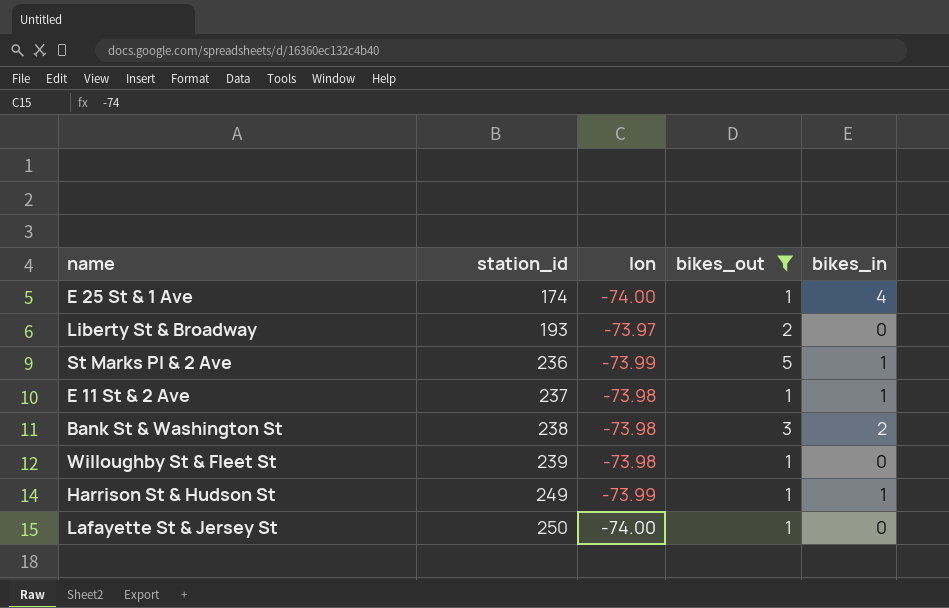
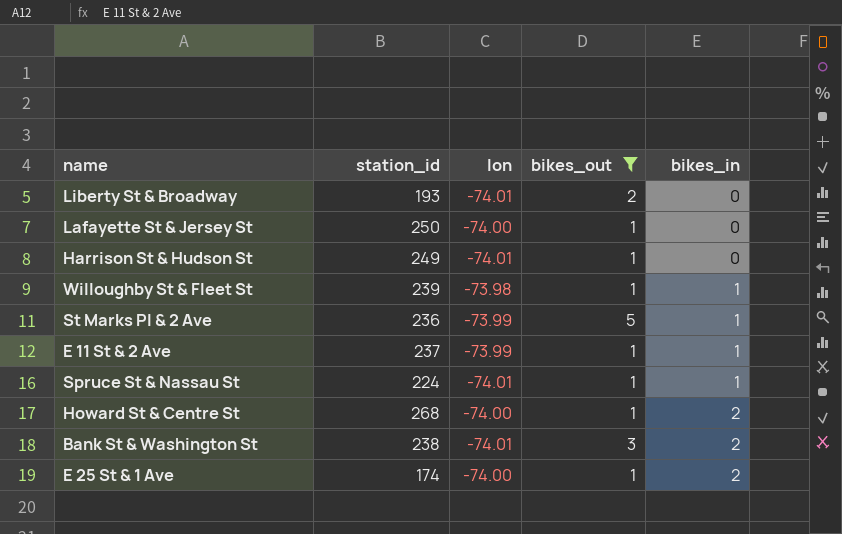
row order: station_id ascending -> bikes_in ascending
Liberty St & Broadway | lon: -73.97 -> -74.01
Harrison St & Hudson St | lon: -73.99 -> -74.01
Harrison St & Hudson St | bikes_in: 1 -> 0
Willoughby St & Fleet St | bikes_in: 0 -> 1
E 11 St & 2 Ave | lon: -73.98 -> -73.99
row Spruce St & Nassau St: none -> 224 | -74.01 | 1 | 1
row Howard St & Centre St: none -> 268 | -74.00 | 1 | 2
Bank St & Washington St | lon: -73.98 -> -74.01
E 25 St & 1 Ave | bikes_in: 4 -> 2

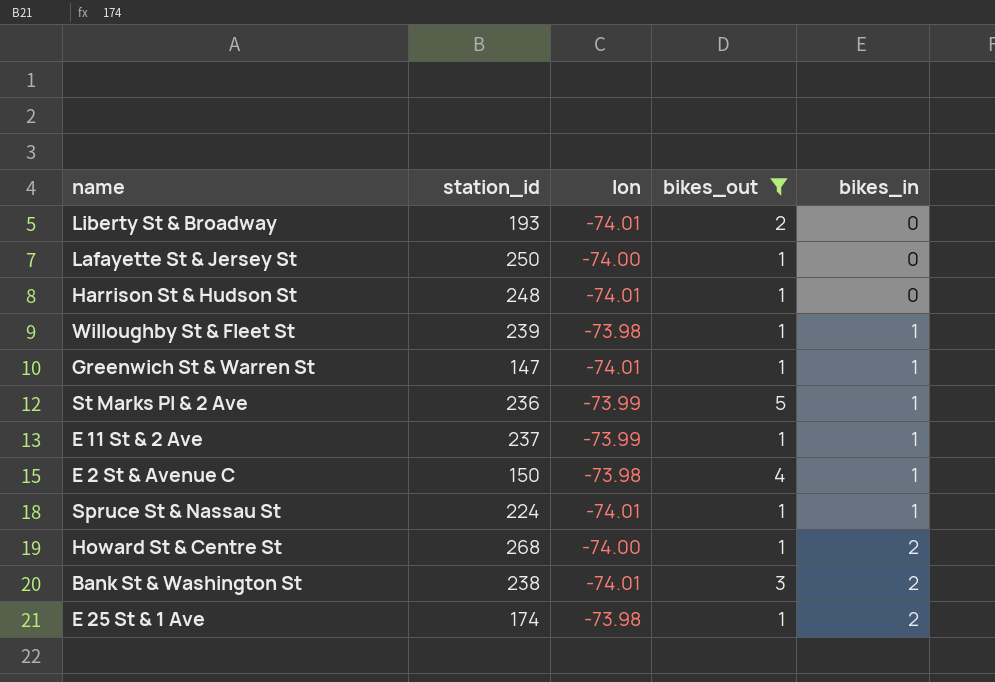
Harrison St & Hudson St | station_id: 249 -> 248
row Greenwich St & Warren St: none -> 147 | -74.01 | 1 | 1
row E 2 St & Avenue C: none -> 150 | -73.98 | 4 | 1
E 25 St & 1 Ave | lon: -74.00 -> -73.98

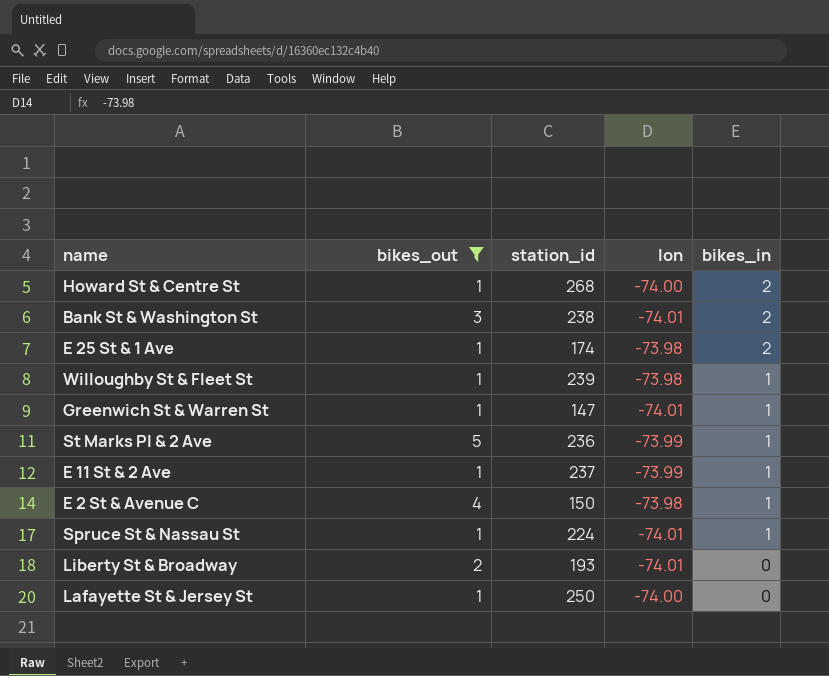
row order: bikes_in ascending -> bikes_in descending
column bikes_out | position: 4 -> 2
row Harrison St & Hudson St: 248 | -74.01 | 1 | 0 -> none

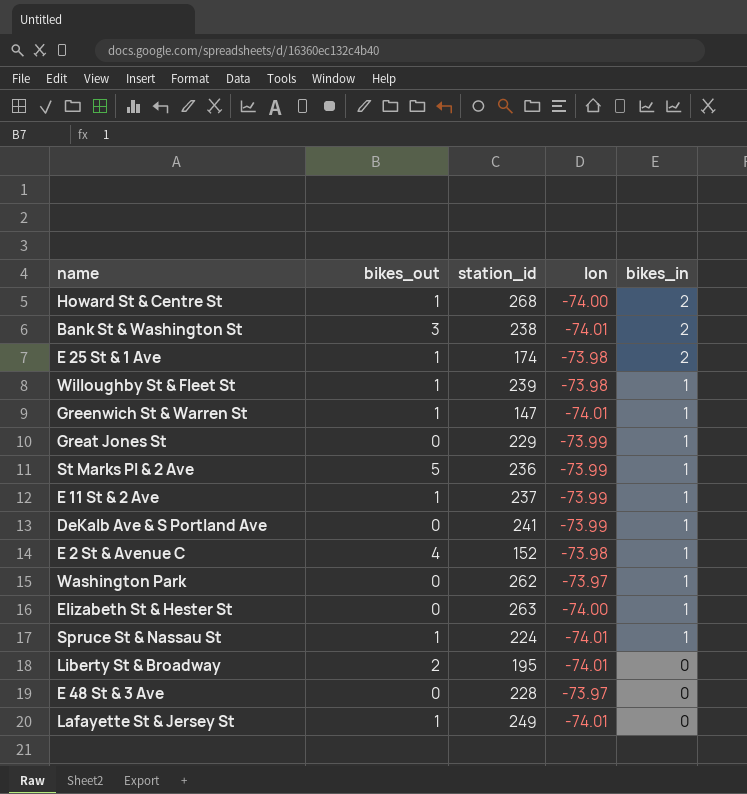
filter: bikes_out != 0 -> none
E 2 St & Avenue C | station_id: 150 -> 152
Liberty St & Broadway | station_id: 193 -> 195
Lafayette St & Jersey St | station_id: 250 -> 249
Lafayette St & Jersey St | lon: -74.00 -> -74.01

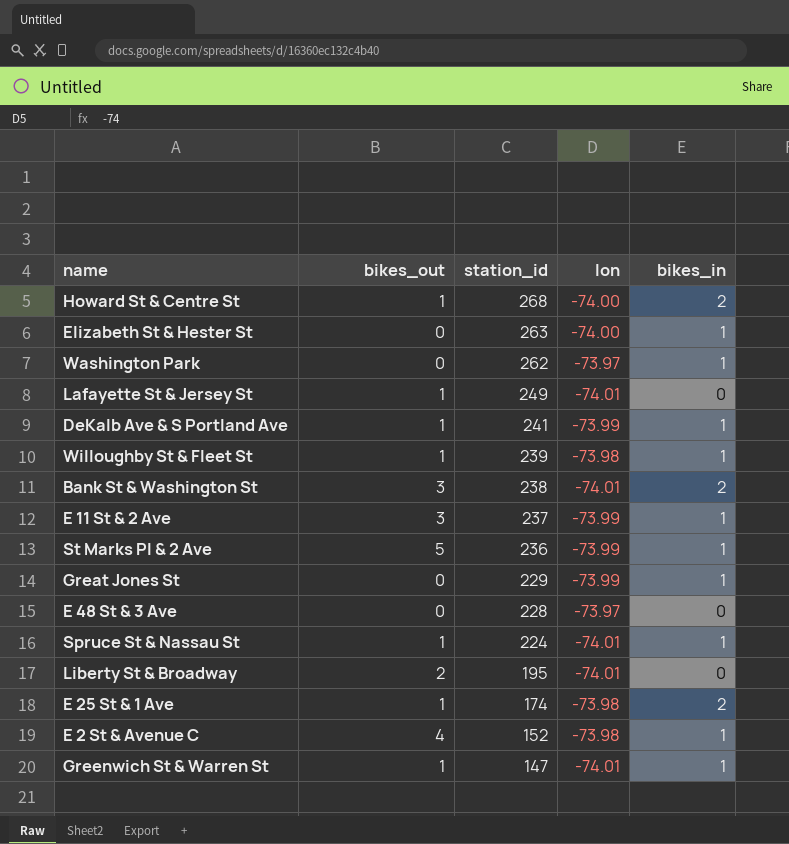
row order: bikes_in descending -> station_id descending
DeKalb Ave & S Portland Ave | bikes_out: 0 -> 1
E 11 St & 2 Ave | bikes_out: 1 -> 3

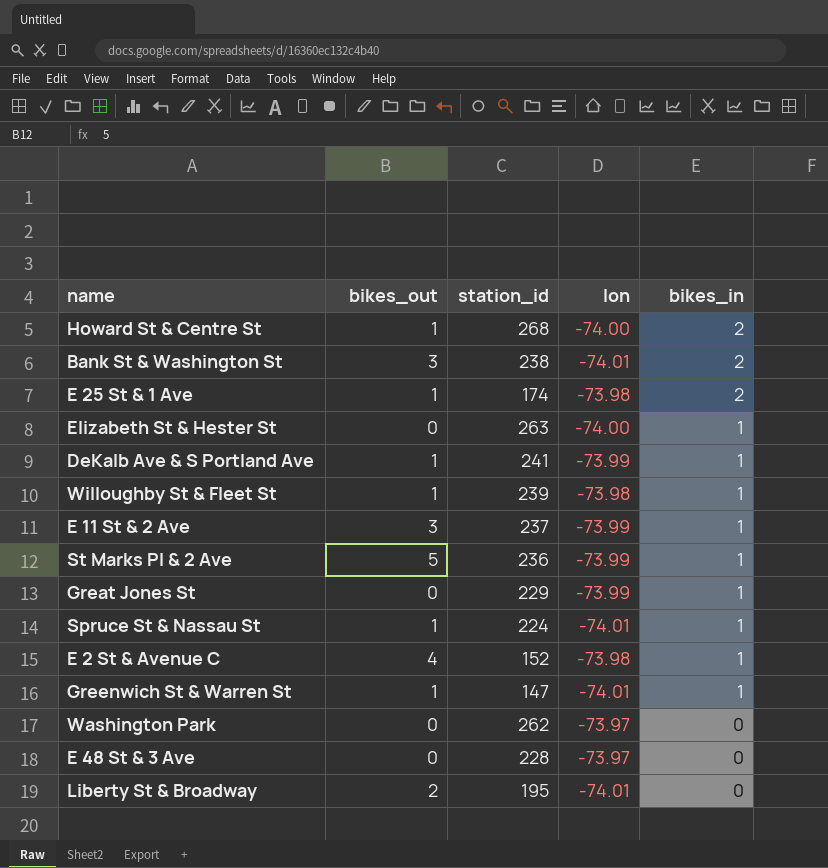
row order: station_id descending -> bikes_in descending
row Lafayette St & Jersey St: 1 | 249 | -74.01 | 0 -> none
Washington Park | bikes_in: 1 -> 0

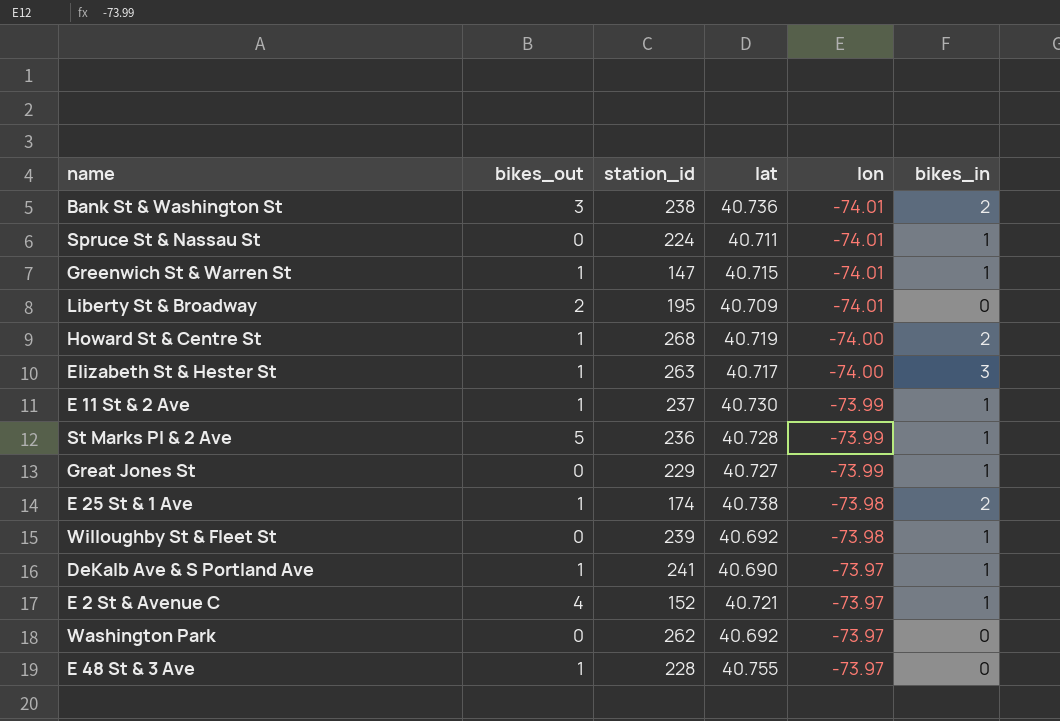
row order: bikes_in descending -> lon ascending
column lat | position: none -> 4
Spruce St & Nassau St | bikes_out: 1 -> 0
Elizabeth St & Hester St | bikes_out: 0 -> 1
Elizabeth St & Hester St | bikes_in: 1 -> 3
E 11 St & 2 Ave | bikes_out: 3 -> 1
Willoughby St & Fleet St | bikes_out: 1 -> 0
DeKalb Ave & S Portland Ave | lon: -73.99 -> -73.97
E 2 St & Avenue C | lon: -73.98 -> -73.97
E 48 St & 3 Ave | bikes_out: 0 -> 1

